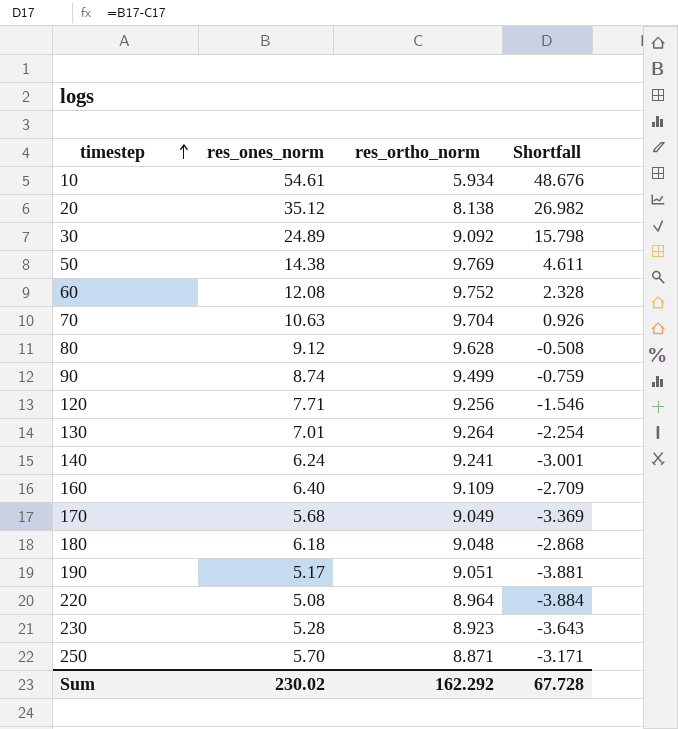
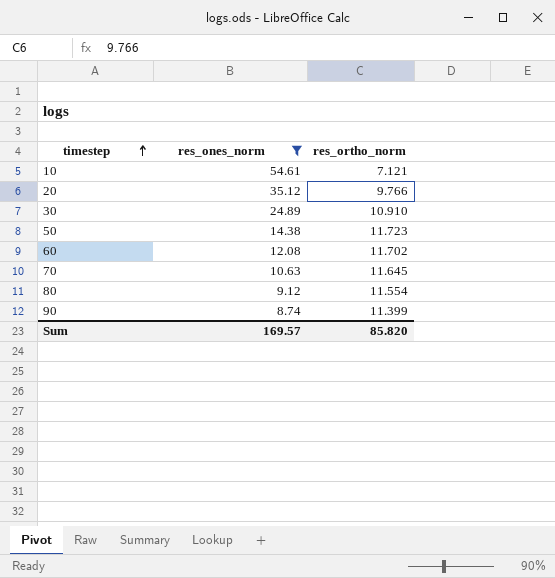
filter: none -> res_ones_norm >= 8.74
column Shortfall | formula: [res_ones_norm] - [res_ortho_norm] -> none
10 | res_ortho_norm: 5.934 -> 7.121
20 | res_ortho_norm: 8.138 -> 9.766
30 | res_ortho_norm: 9.092 -> 10.910
50 | res_ortho_norm: 9.769 -> 11.723
60 | res_ortho_norm: 9.752 -> 11.702
70 | res_ortho_norm: 9.704 -> 11.645
80 | res_ortho_norm: 9.628 -> 11.554
90 | res_ortho_norm: 9.499 -> 11.399
Sum | res_ones_norm: 230.02 -> 169.57
Sum | res_ortho_norm: 162.292 -> 85.820

